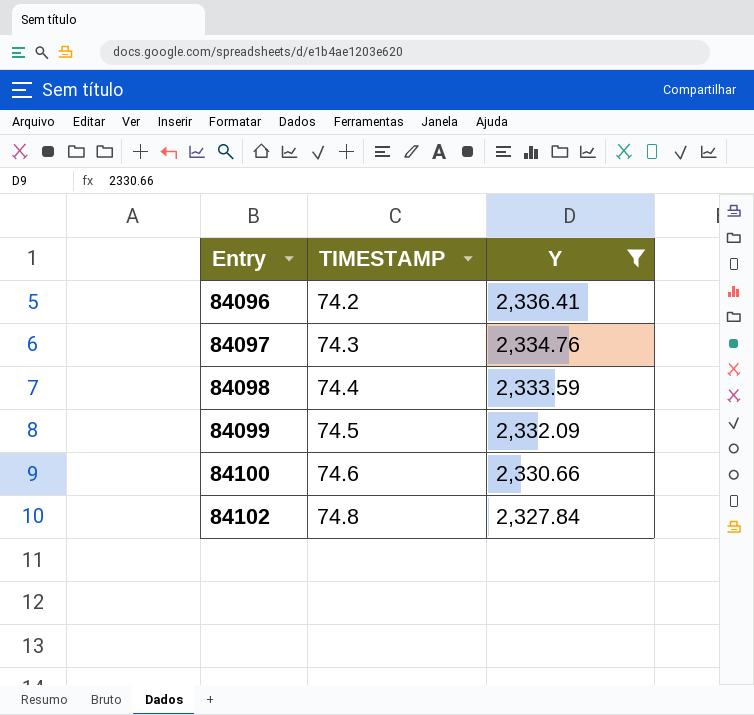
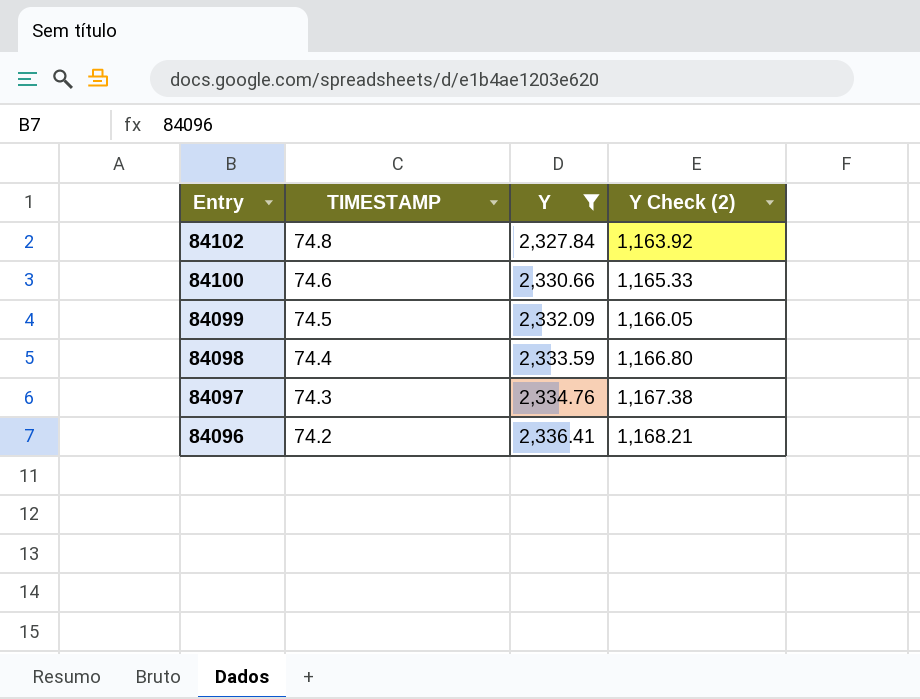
row order: Entry ascending -> Entry descending
column Y Check (2) | formula: none -> [Y] * 0.5

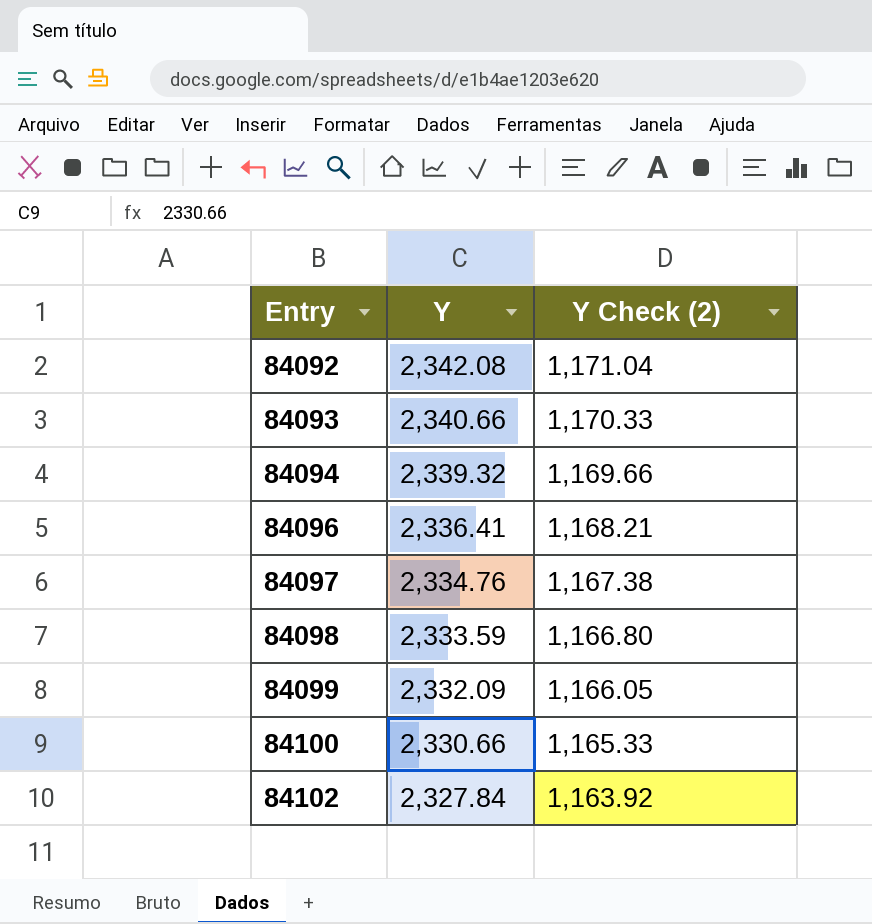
filter: Y <= 2,336.41 -> none
row order: Entry descending -> Entry ascending
column TIMESTAMP | position: 2 -> none

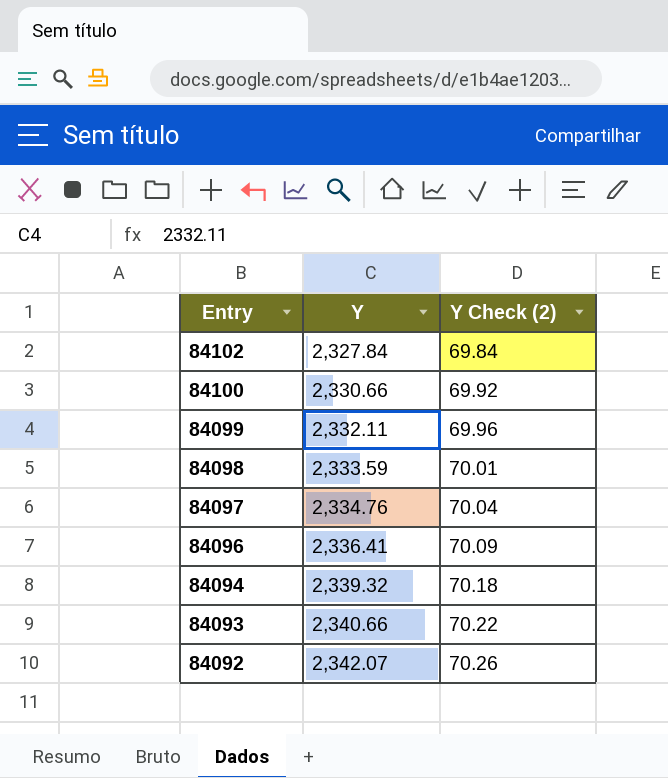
row order: Entry ascending -> Entry descending
column Y Check (2) | formula: [Y] * 0.5 -> [Y] * 0.03
84099 | Y: 2,332.09 -> 2,332.11
84092 | Y: 2,342.08 -> 2,342.07

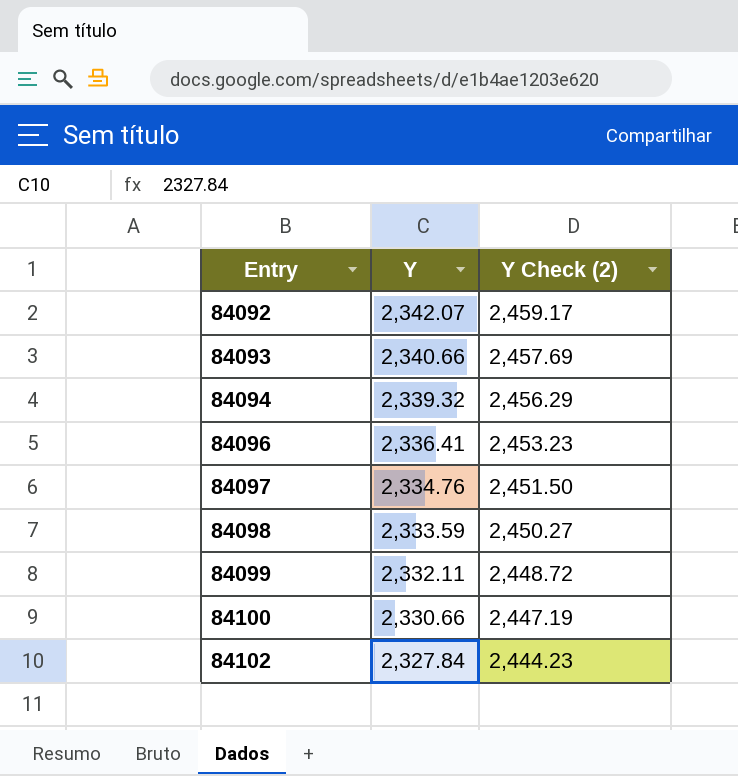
row order: Entry descending -> Entry ascending
column Y Check (2) | formula: [Y] * 0.03 -> [Y] * 1.05

